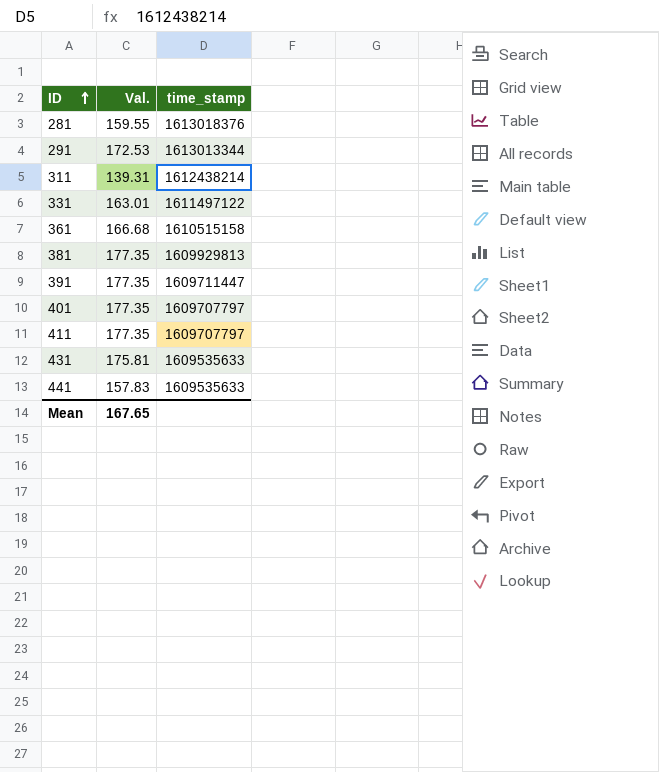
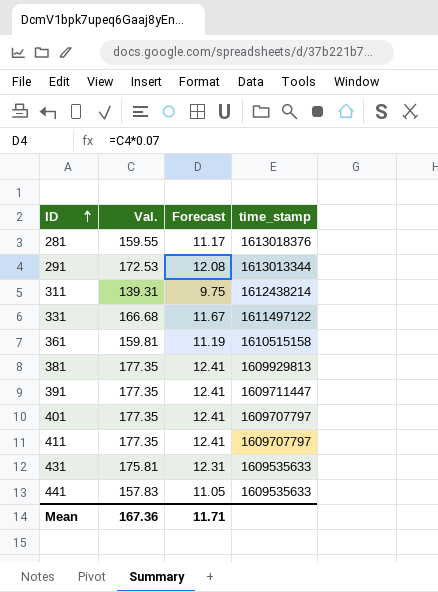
column Forecast | formula: none -> [Val.] * 0.07
331 | Val.: 163.01 -> 166.68
361 | Val.: 166.68 -> 159.81
Mean | Val.: 167.65 -> 167.36

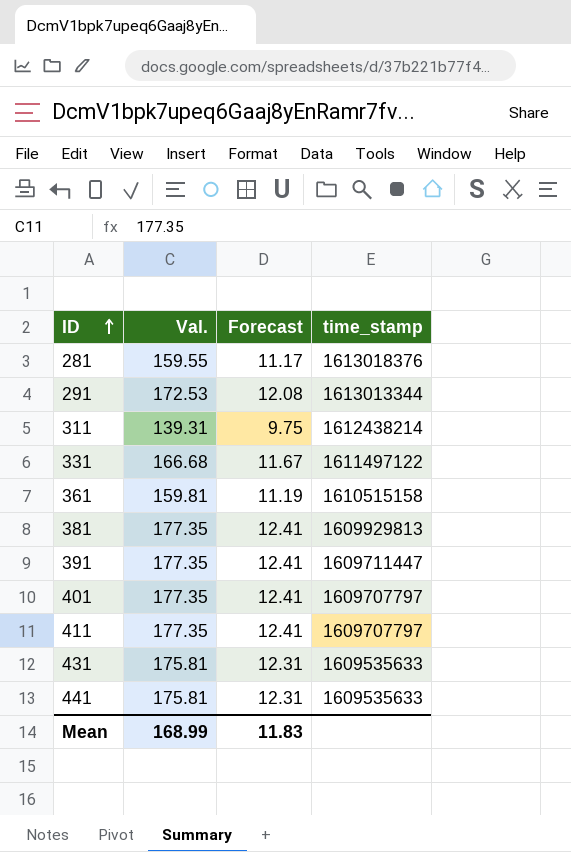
441 | Val.: 157.83 -> 175.81
441 | Forecast: 11.05 -> 12.31
Mean | Val.: 167.36 -> 168.99
Mean | Forecast: 11.71 -> 11.83

